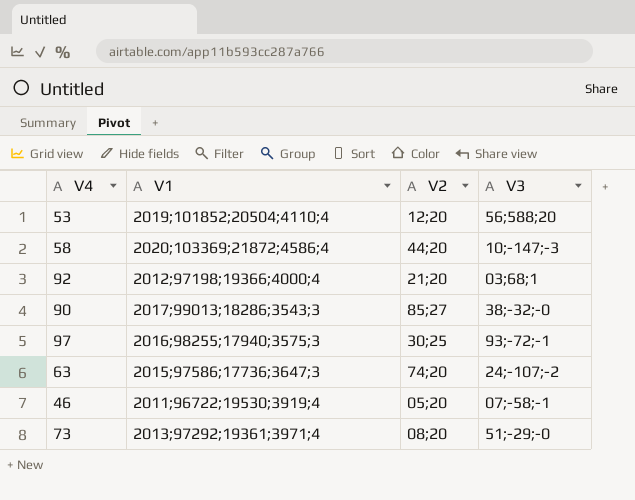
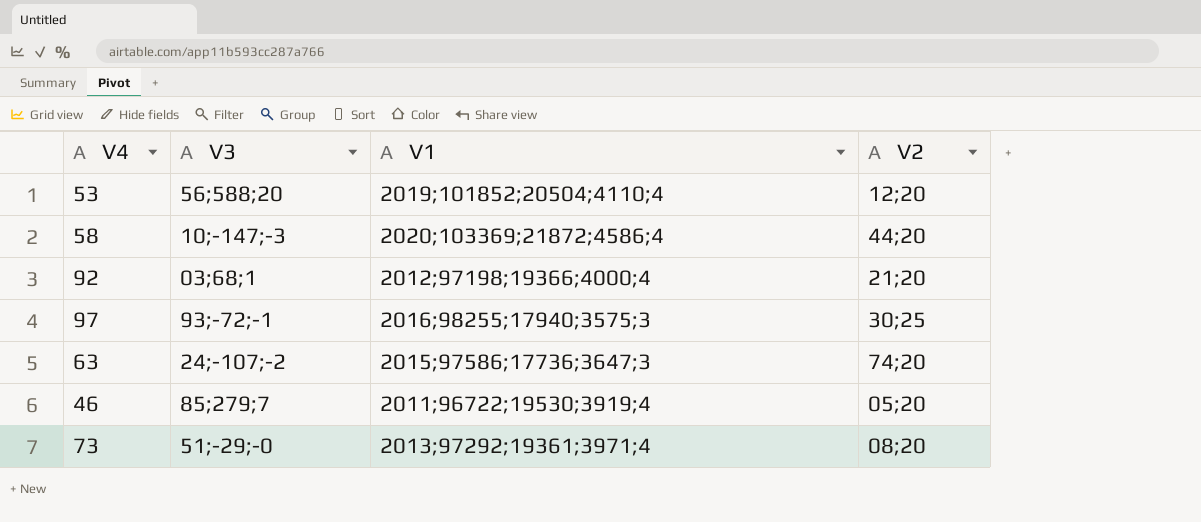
column V3 | position: 4 -> 2
row 90: 2017;99013;18286;3543;3 | 85;27 | 38;-32;-0 -> none
46 | V3: 07;-58;-1 -> 85;279;7

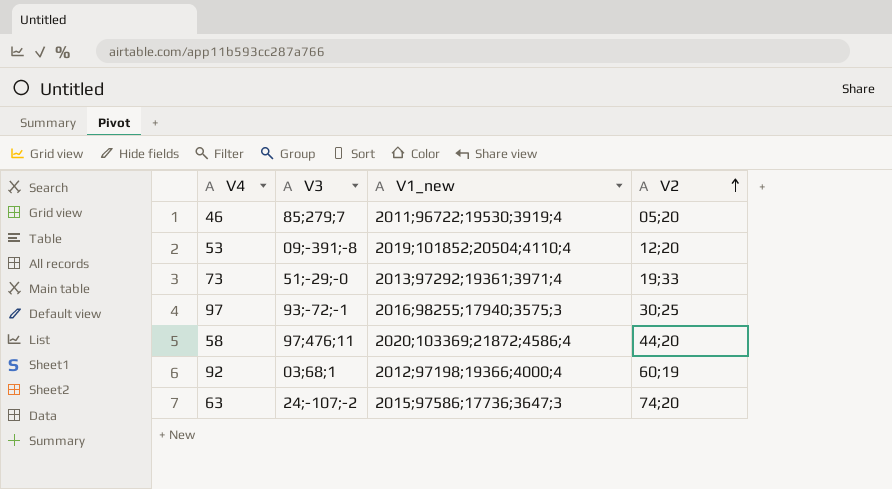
row order: none -> V2 ascending
column name: V1 -> V1_new
53 | V3: 56;588;20 -> 09;-391;-8
73 | V2: 08;20 -> 19;33
58 | V3: 10;-147;-3 -> 97;476;11
92 | V2: 21;20 -> 60;19

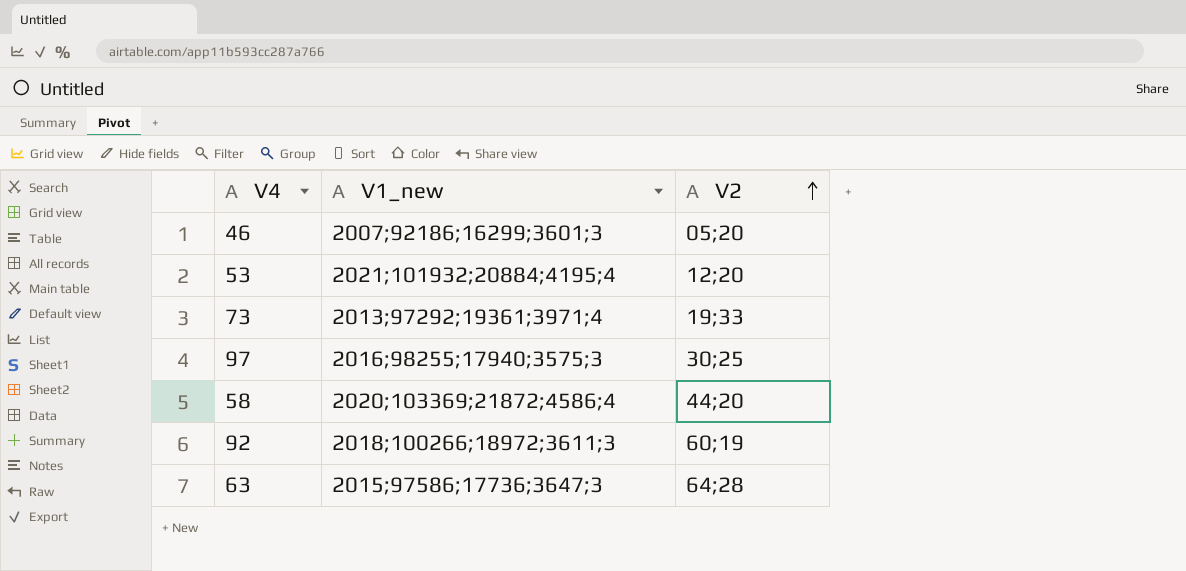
column V3 | position: 2 -> none
46 | V1_new: 2011;96722;19530;3919;4 -> 2007;92186;16299;3601;3
53 | V1_new: 2019;101852;20504;4110;4 -> 2021;101932;20884;4195;4
92 | V1_new: 2012;97198;19366;4000;4 -> 2018;100266;18972;3611;3
63 | V2: 74;20 -> 64;28

